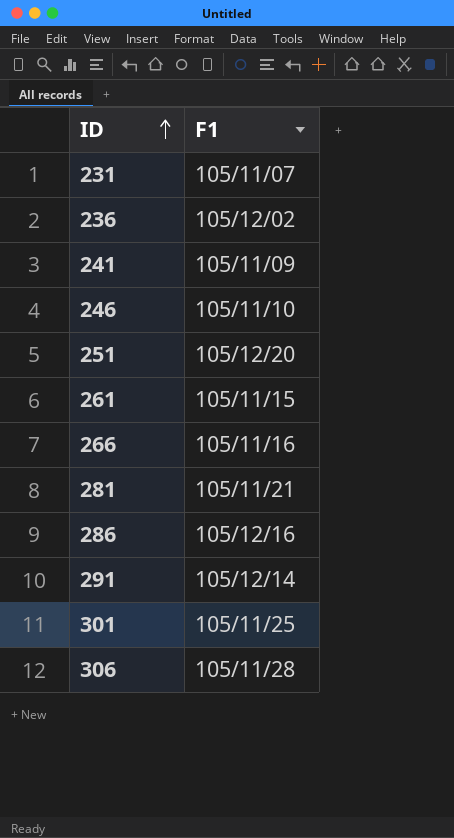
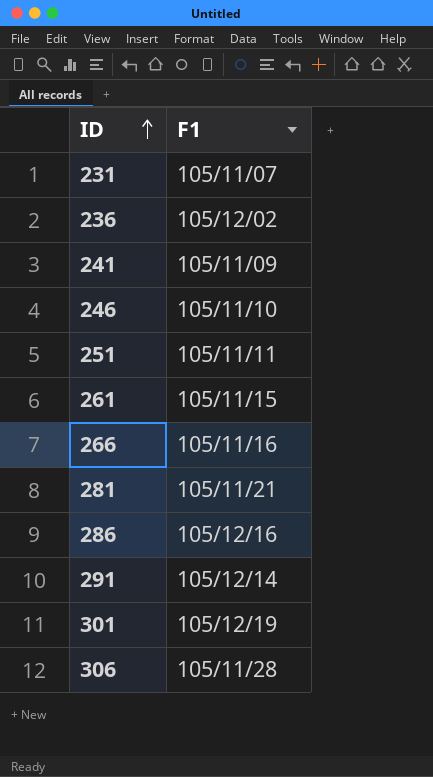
251 | F1: 105/12/20 -> 105/11/11
301 | F1: 105/11/25 -> 105/12/19

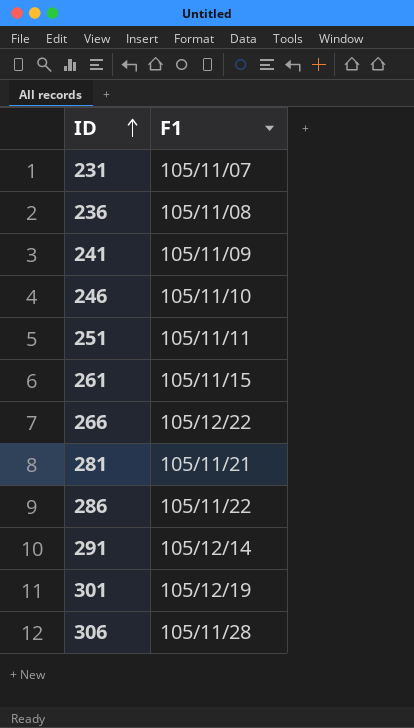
236 | F1: 105/12/02 -> 105/11/08
266 | F1: 105/11/16 -> 105/12/22
286 | F1: 105/12/16 -> 105/11/22

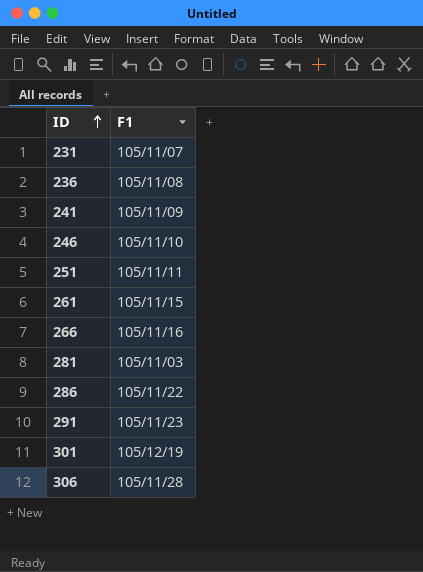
266 | F1: 105/12/22 -> 105/11/16
281 | F1: 105/11/21 -> 105/11/03
291 | F1: 105/12/14 -> 105/11/23

